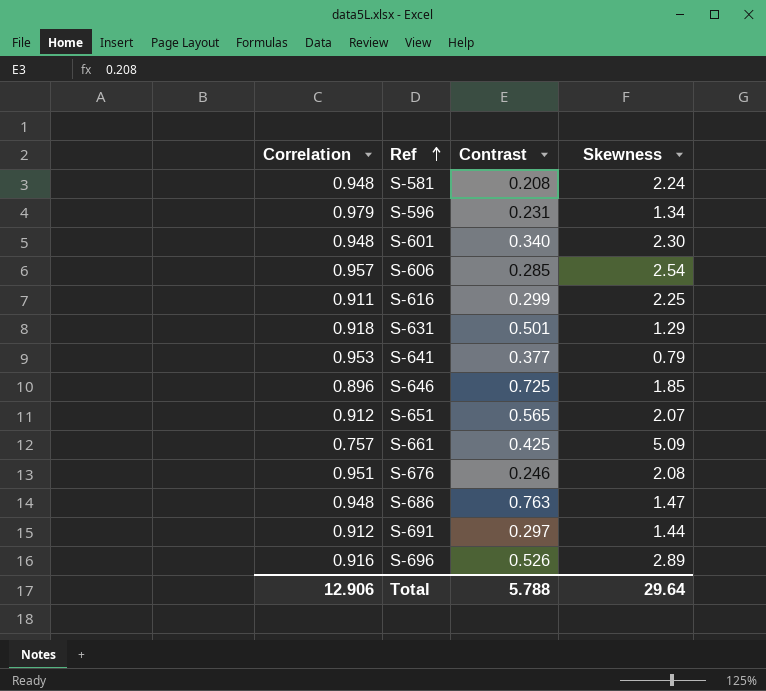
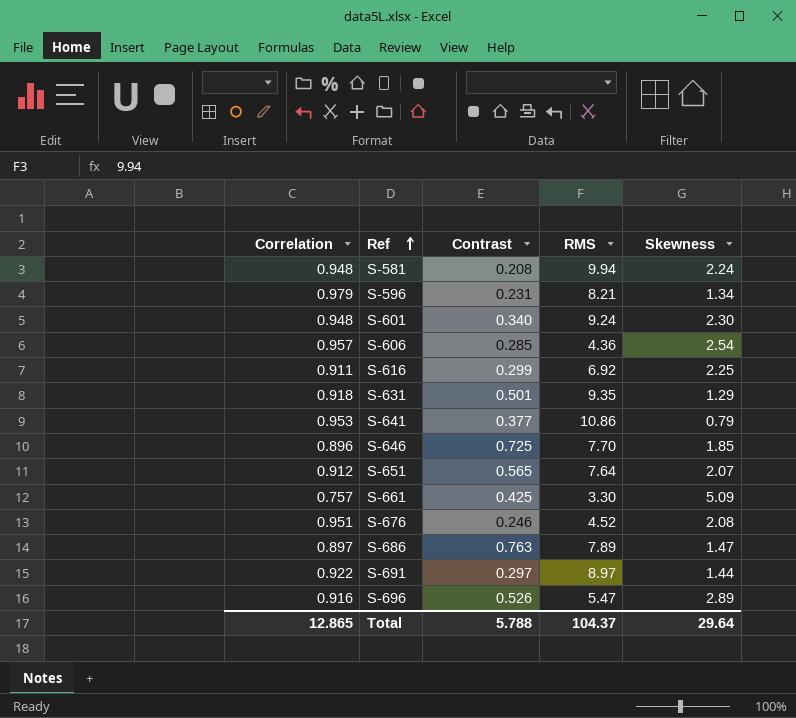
column RMS | position: none -> 4
S-686 | Correlation: 0.948 -> 0.897
S-691 | Correlation: 0.912 -> 0.922
Total | Correlation: 12.906 -> 12.865

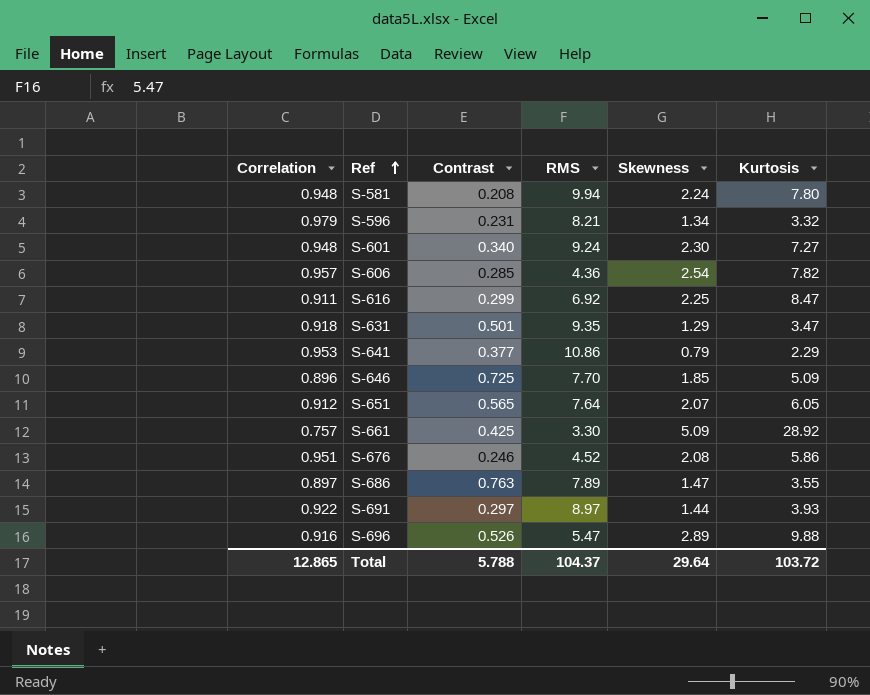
column Kurtosis | position: none -> 6

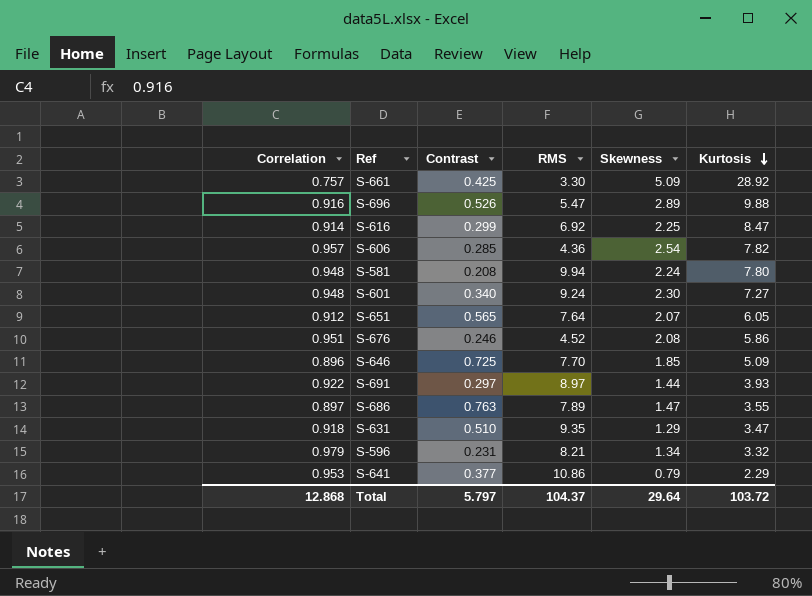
row order: Ref ascending -> Kurtosis descending
S-616 | Correlation: 0.911 -> 0.914
S-631 | Contrast: 0.501 -> 0.510
Total | Correlation: 12.865 -> 12.868
Total | Contrast: 5.788 -> 5.797

